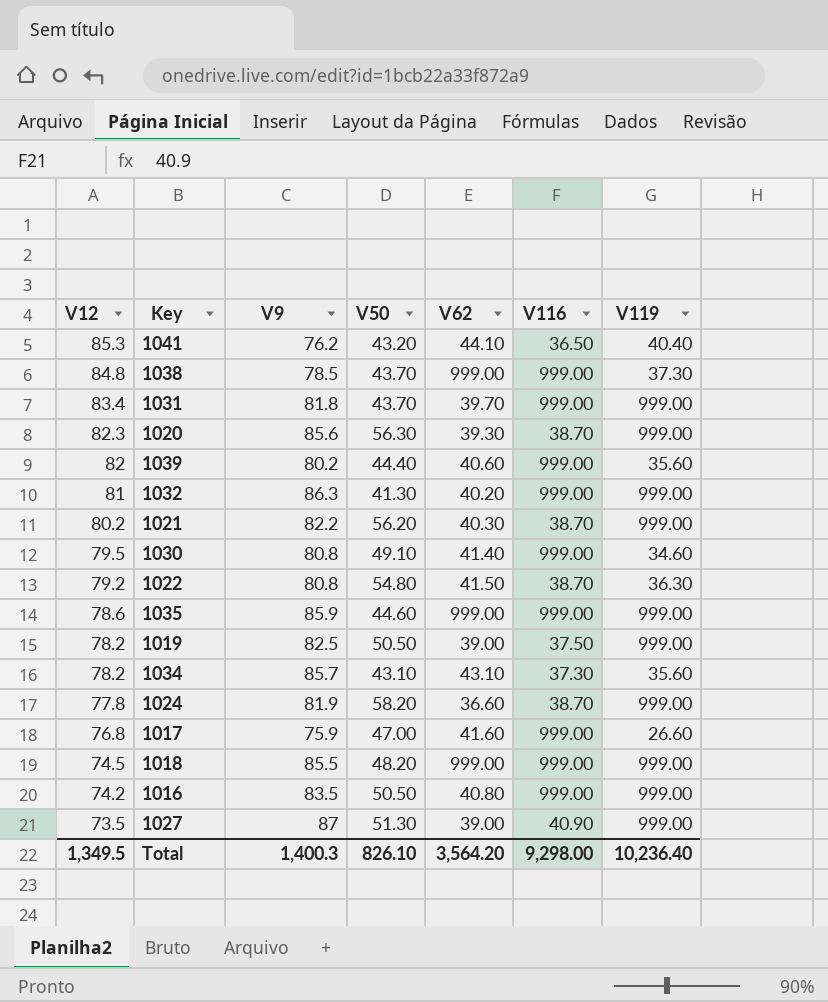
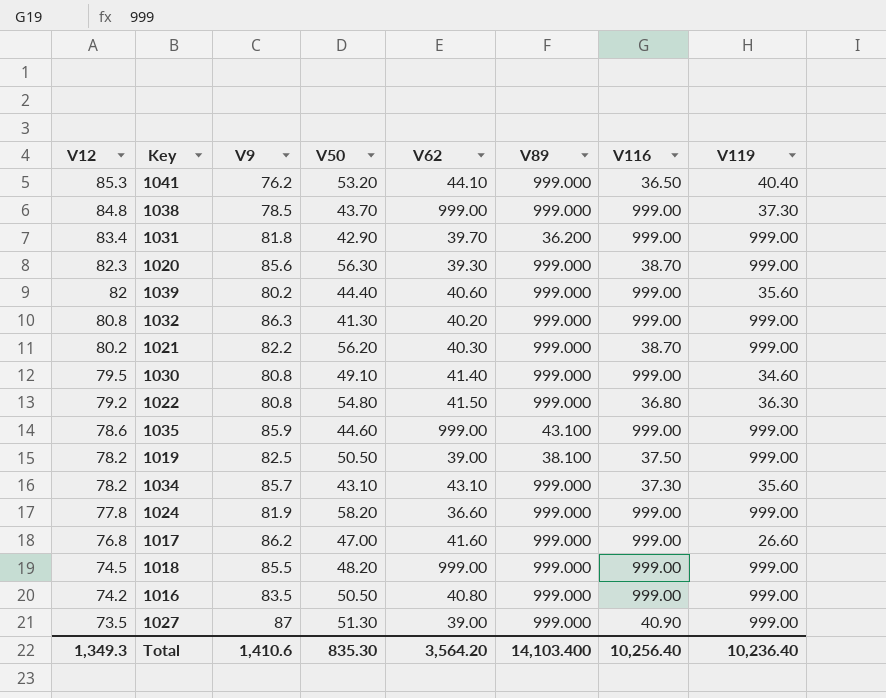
column V89 | position: none -> 6
1041 | V50: 43.20 -> 53.20
1031 | V50: 43.70 -> 42.90
1032 | V12: 81 -> 80.8
1022 | V116: 38.70 -> 36.80
1024 | V116: 38.70 -> 999.00
1017 | V9: 75.9 -> 86.2
Total | V12: 1,349.5 -> 1,349.3
Total | V9: 1,400.3 -> 1,410.6
Total | V50: 826.10 -> 835.30
Total | V116: 9,298.00 -> 10,256.40

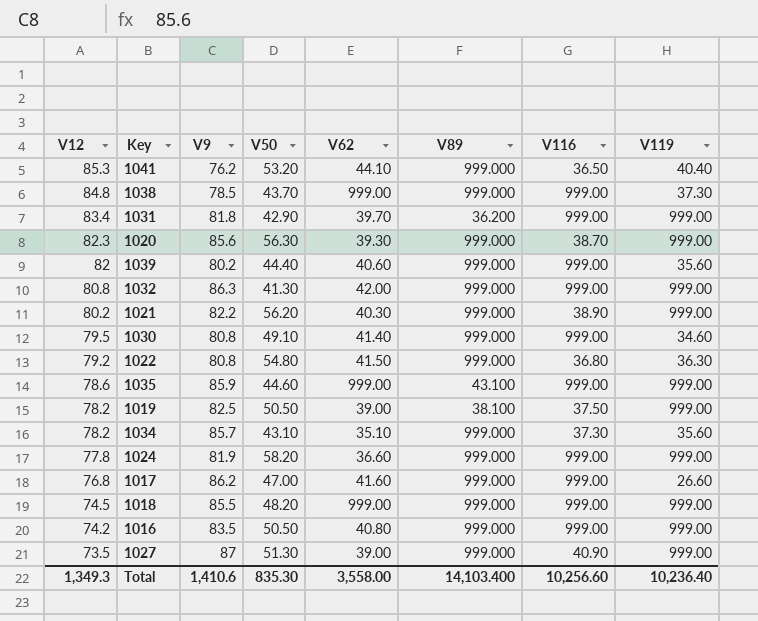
1032 | V62: 40.20 -> 42.00
1021 | V116: 38.70 -> 38.90
1034 | V62: 43.10 -> 35.10
Total | V62: 3,564.20 -> 3,558.00
Total | V116: 10,256.40 -> 10,256.60

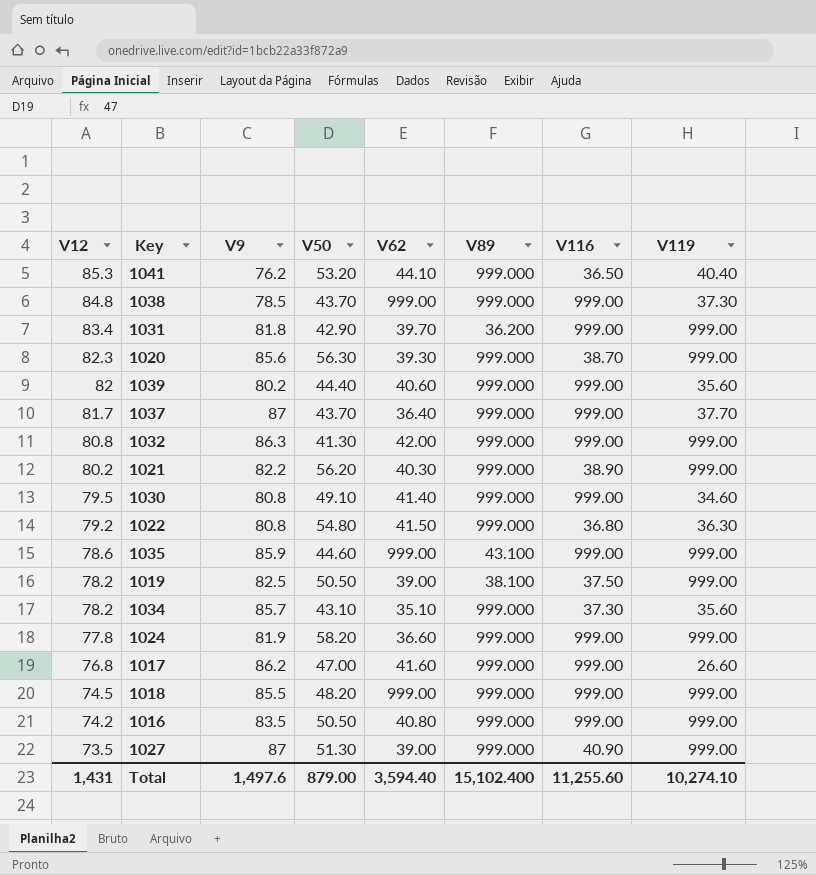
row 1037: none -> 81.7 | 87 | 43.70 | 36.40 | 999.000 | 999.00 | 37.70
Total | V12: 1,349.3 -> 1,431
Total | V9: 1,410.6 -> 1,497.6
Total | V50: 835.30 -> 879.00
Total | V62: 3,558.00 -> 3,594.40
Total | V89: 14,103.400 -> 15,102.400
Total | V116: 10,256.60 -> 11,255.60
Total | V119: 10,236.40 -> 10,274.10

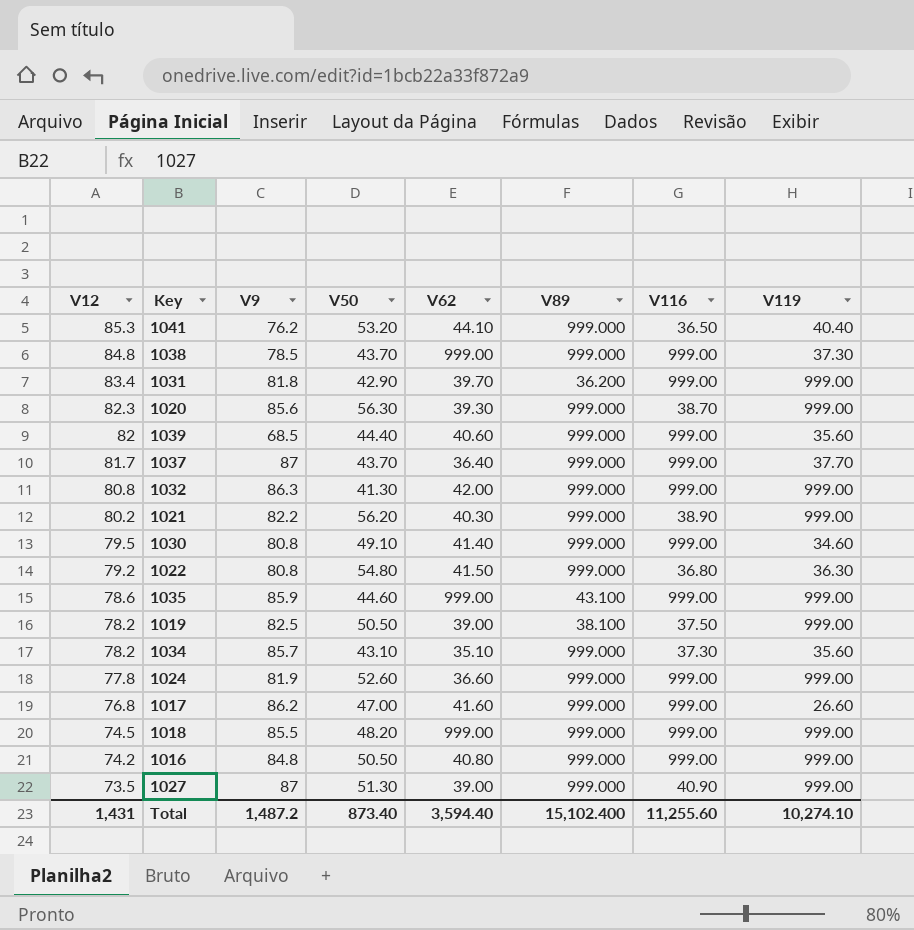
1039 | V9: 80.2 -> 68.5
1024 | V50: 58.20 -> 52.60
1016 | V9: 83.5 -> 84.8
Total | V9: 1,497.6 -> 1,487.2
Total | V50: 879.00 -> 873.40

